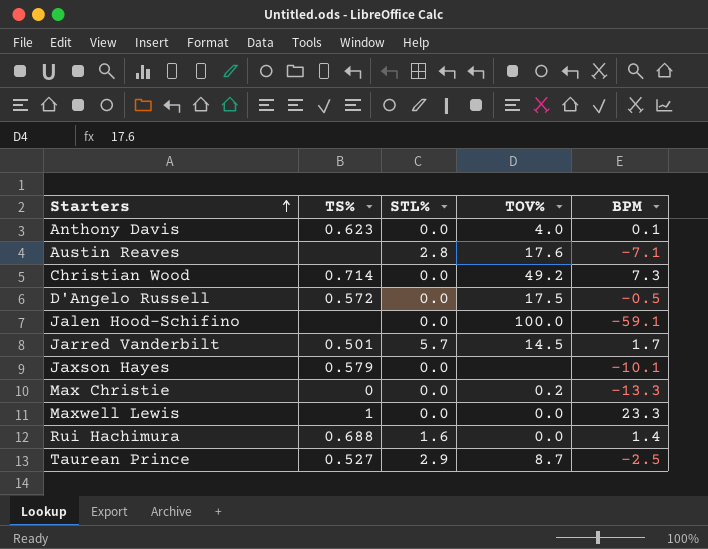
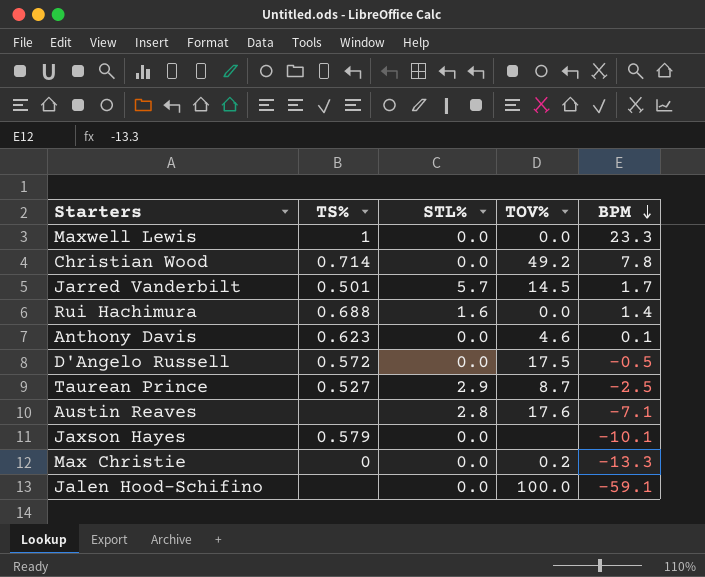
row order: Starters ascending -> BPM descending
Christian Wood | BPM: 7.3 -> 7.8
Anthony Davis | TOV%: 4.0 -> 4.6

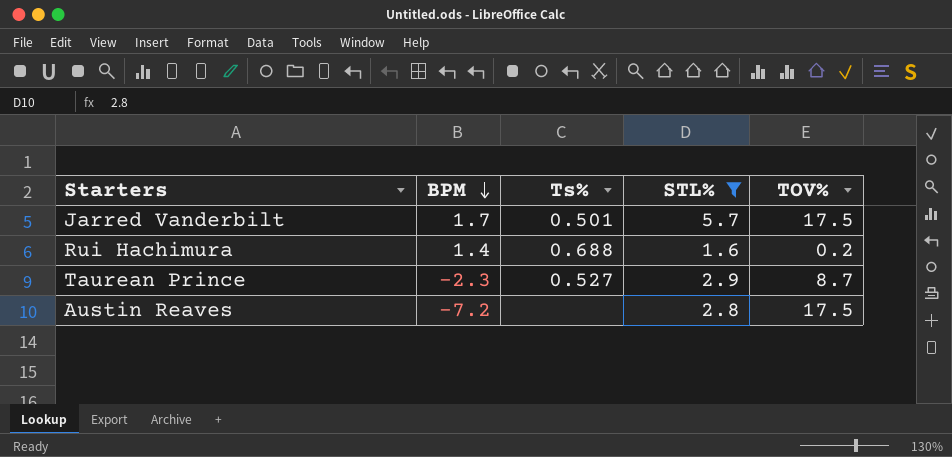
filter: none -> STL% != 0.0
column BPM | position: 5 -> 2
column name: TS% -> Ts%
Jarred Vanderbilt | TOV%: 14.5 -> 17.5
Rui Hachimura | TOV%: 0.0 -> 0.2
Taurean Prince | BPM: -2.5 -> -2.3
Austin Reaves | BPM: -7.1 -> -7.2
Austin Reaves | TOV%: 17.6 -> 17.5

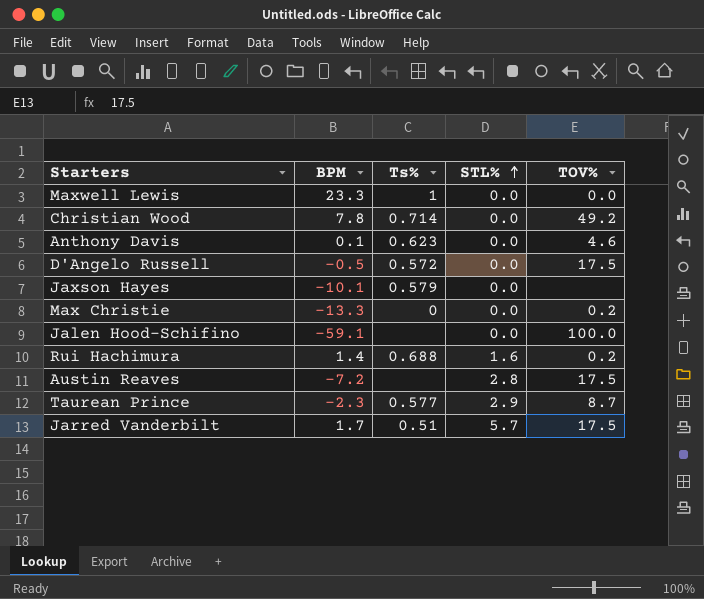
filter: STL% != 0.0 -> none
row order: BPM descending -> STL% ascending
Taurean Prince | Ts%: 0.527 -> 0.577
Jarred Vanderbilt | Ts%: 0.501 -> 0.51

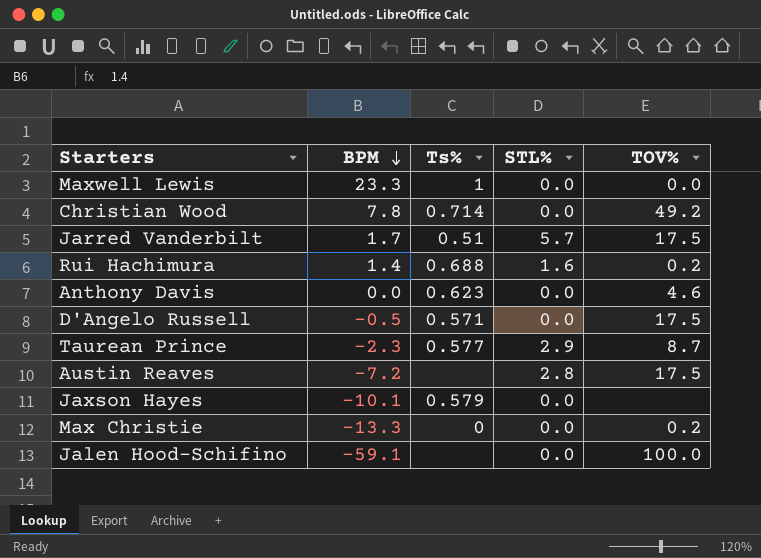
row order: STL% ascending -> BPM descending
Anthony Davis | BPM: 0.1 -> 0.0
D'Angelo Russell | Ts%: 0.572 -> 0.571

